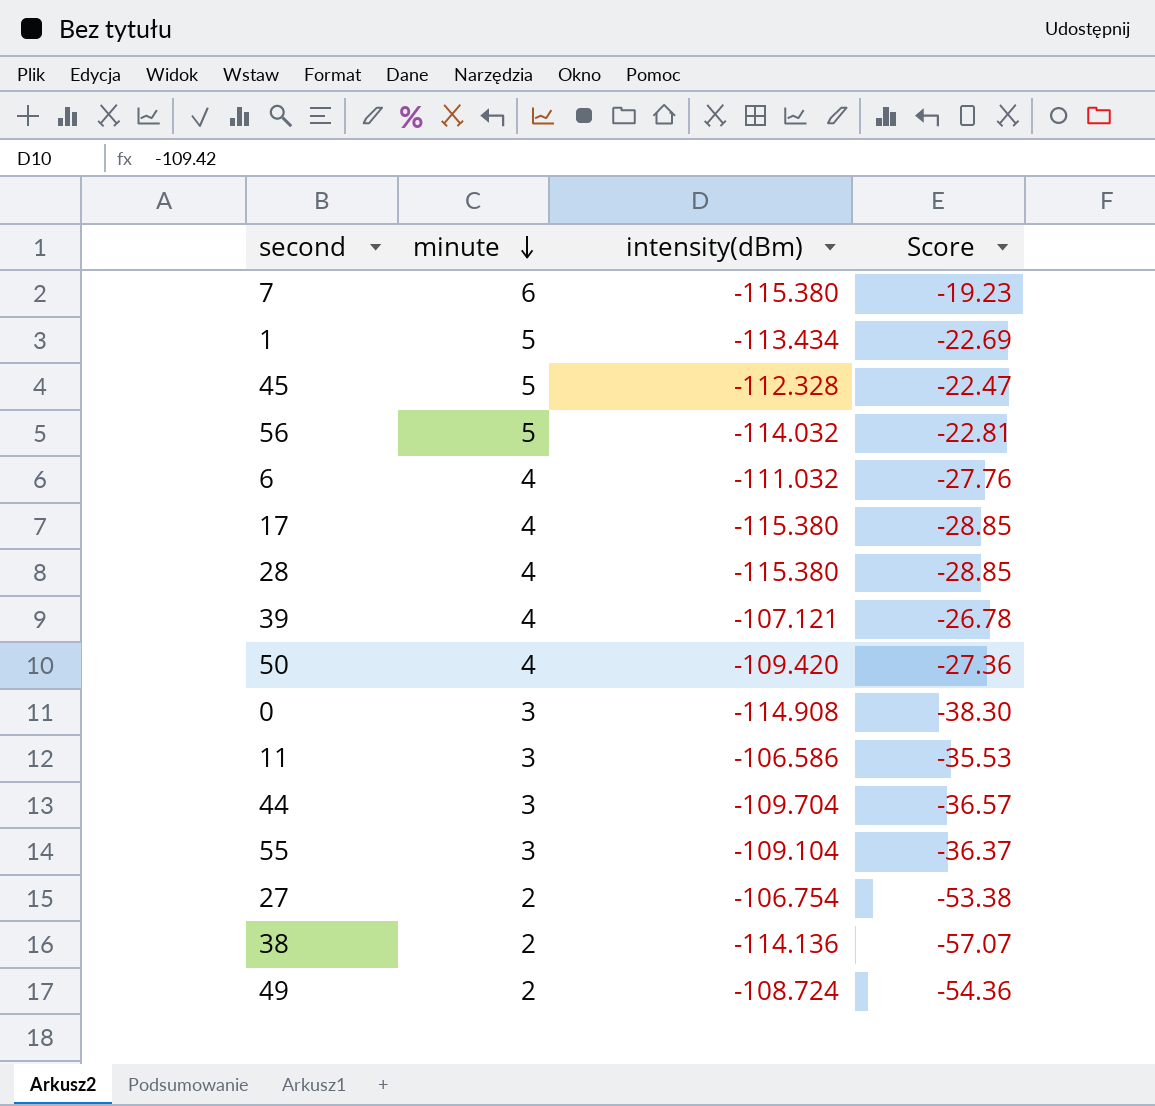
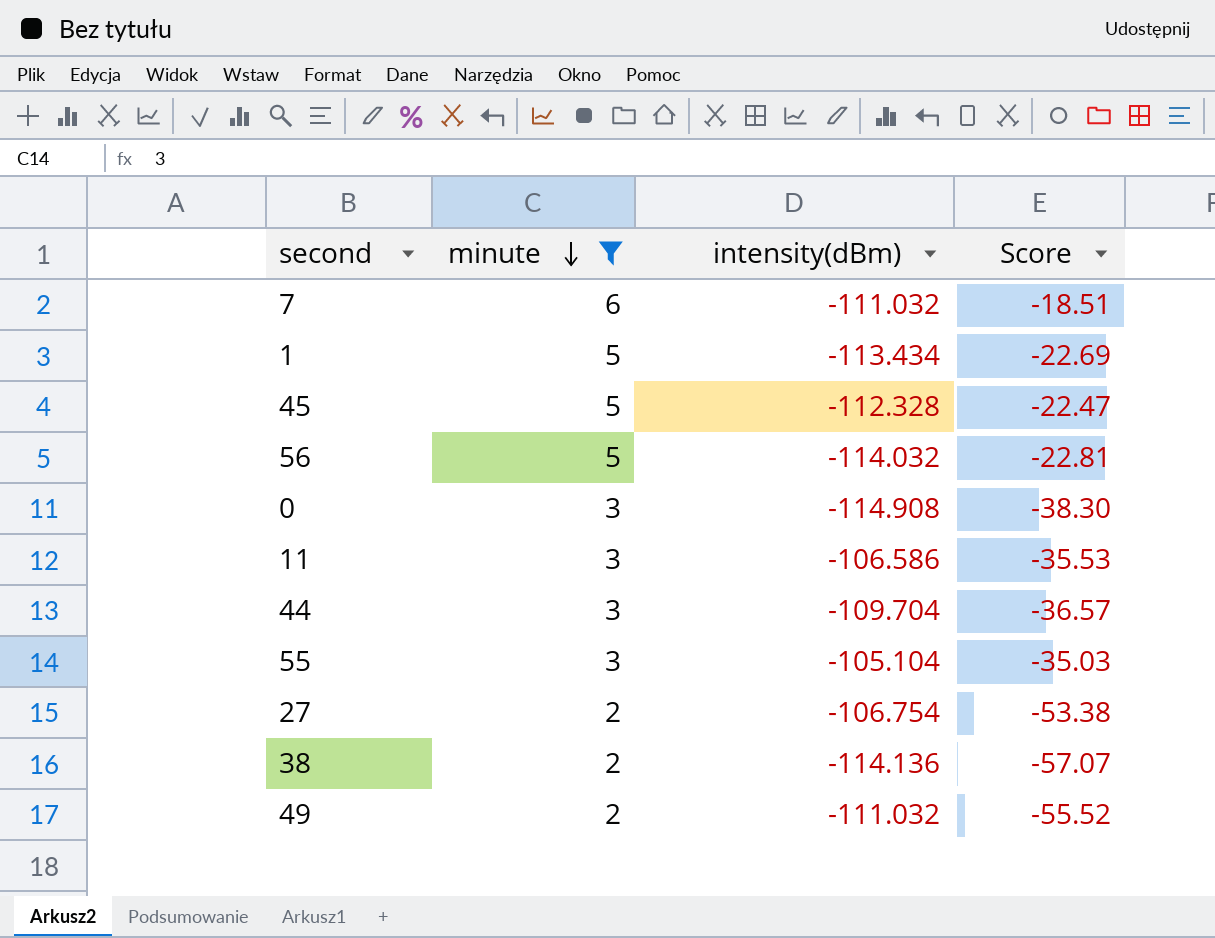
filter: none -> minute != 4
7 | intensity(dBm): -115.380 -> -111.032
7 | Score: -19.23 -> -18.51
55 | intensity(dBm): -109.104 -> -105.104
55 | Score: -36.37 -> -35.03
49 | intensity(dBm): -108.724 -> -111.032
49 | Score: -54.36 -> -55.52

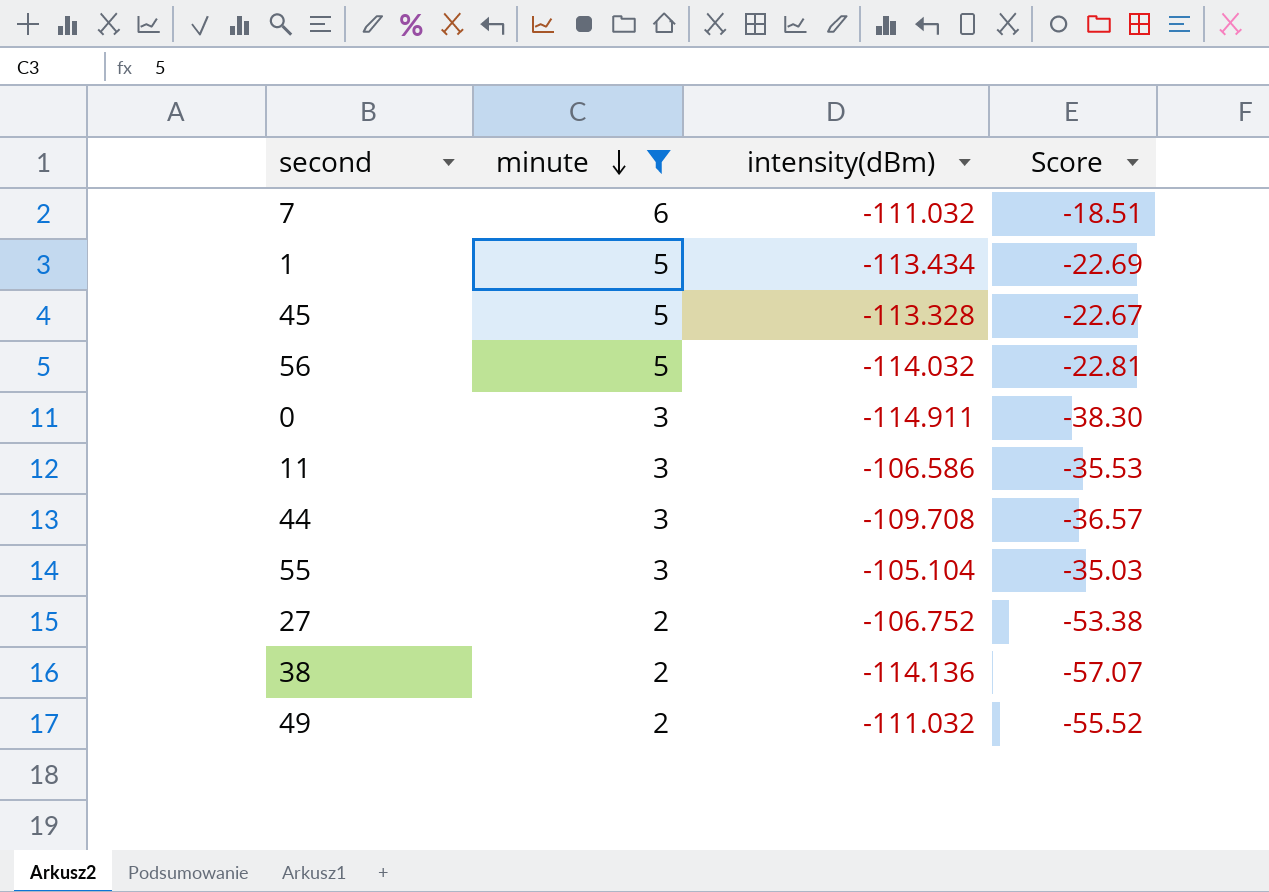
45 | intensity(dBm): -112.328 -> -113.328
45 | Score: -22.47 -> -22.67
0 | intensity(dBm): -114.908 -> -114.911
44 | intensity(dBm): -109.704 -> -109.708
27 | intensity(dBm): -106.754 -> -106.752

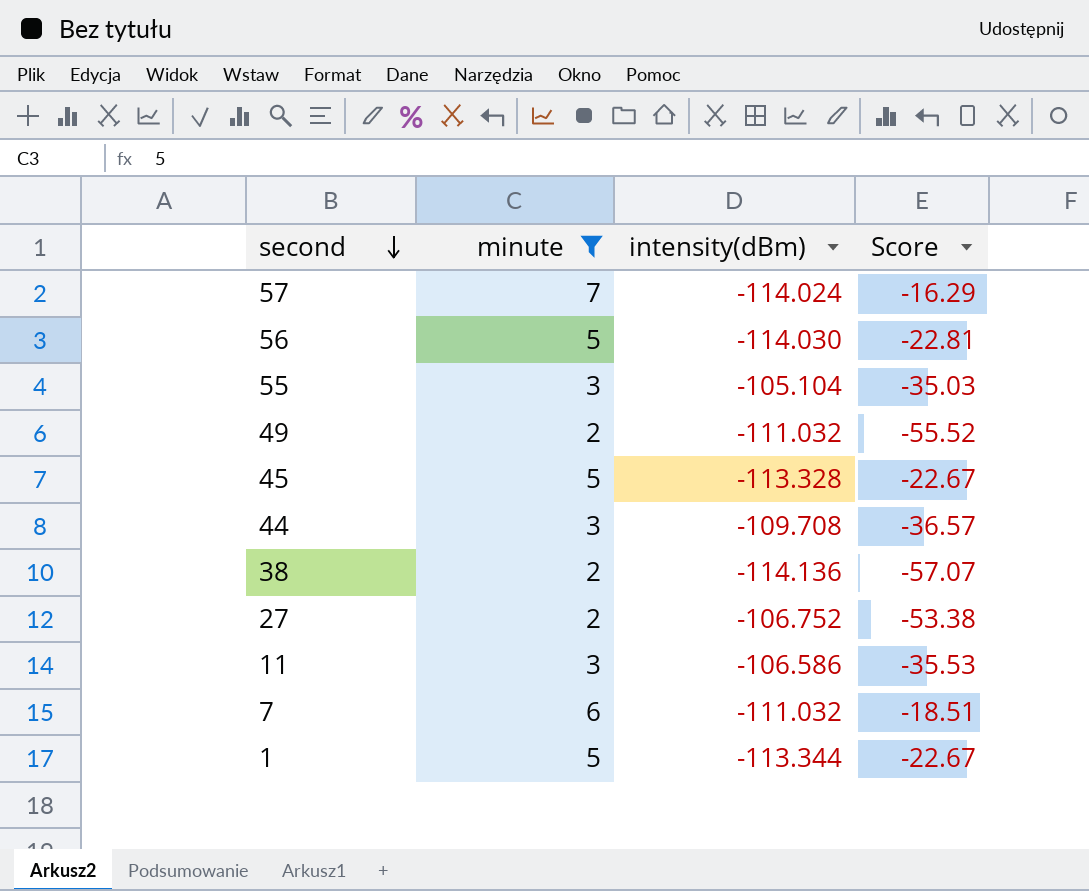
row order: minute descending -> second descending
row 0: 3 | -114.911 | -38.30 -> none
row 57: none -> 7 | -114.024 | -16.29
56 | intensity(dBm): -114.032 -> -114.030
1 | intensity(dBm): -113.434 -> -113.344
1 | Score: -22.69 -> -22.67

